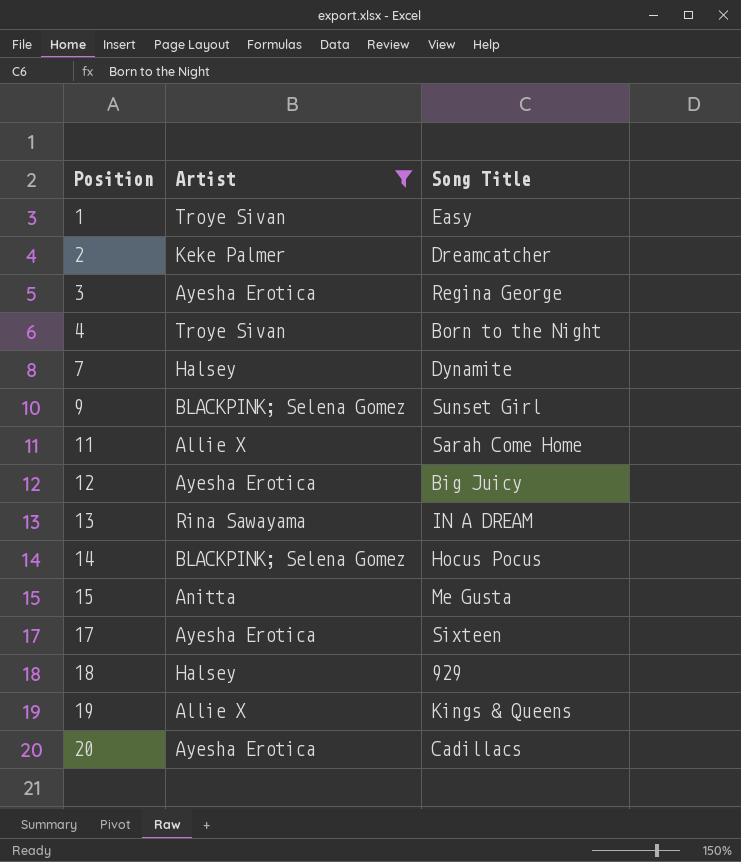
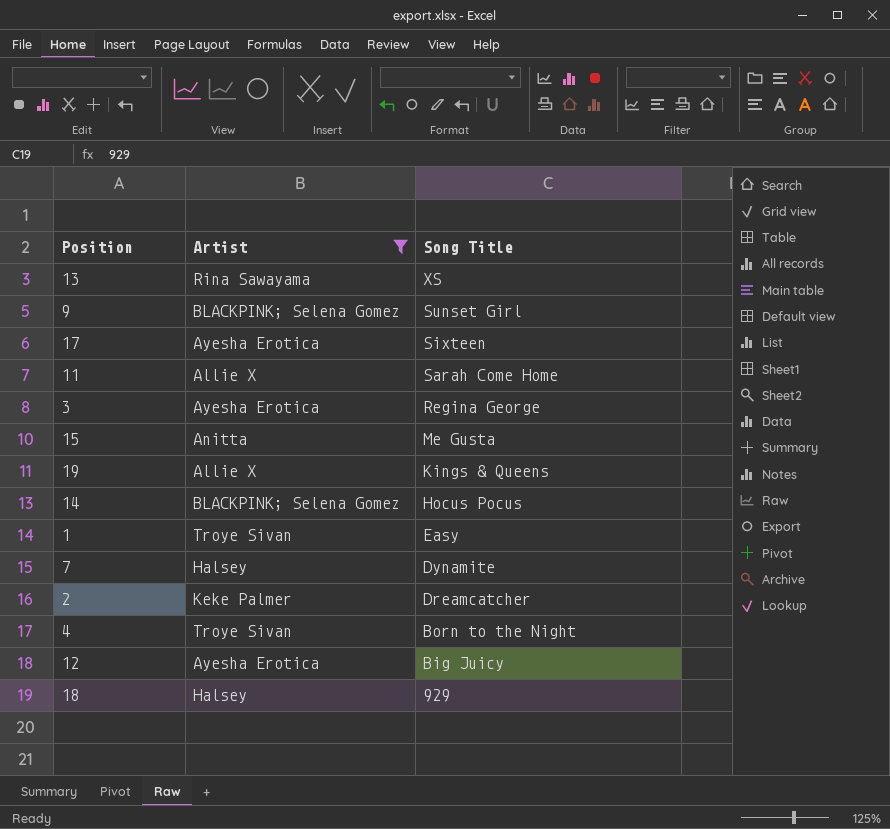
row order: Position ascending -> Song Title descending
row 20: Ayesha Erotica | Cadillacs -> none
13 | Song Title: IN A DREAM -> XS

